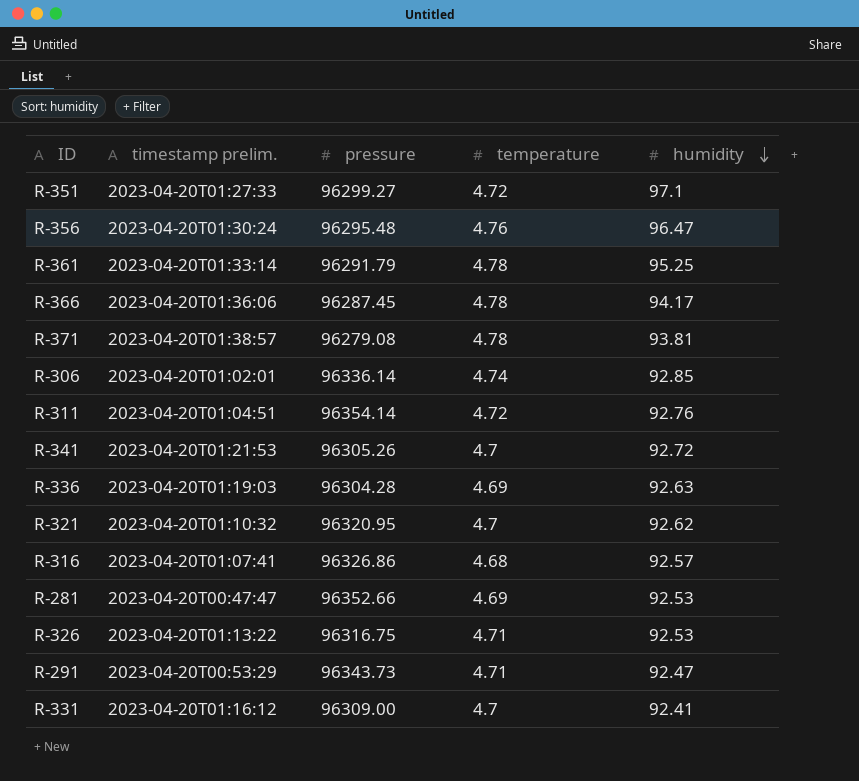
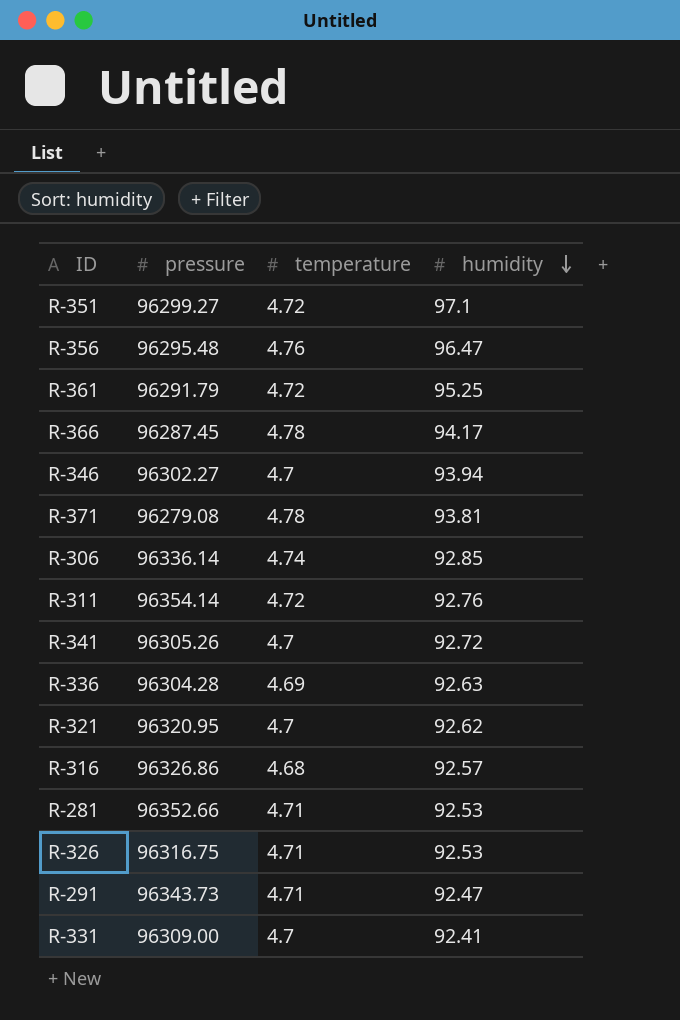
column timestamp prelim. | position: 2 -> none
R-361 | temperature: 4.78 -> 4.72
row R-346: none -> 96302.27 | 4.7 | 93.94
R-281 | temperature: 4.69 -> 4.71

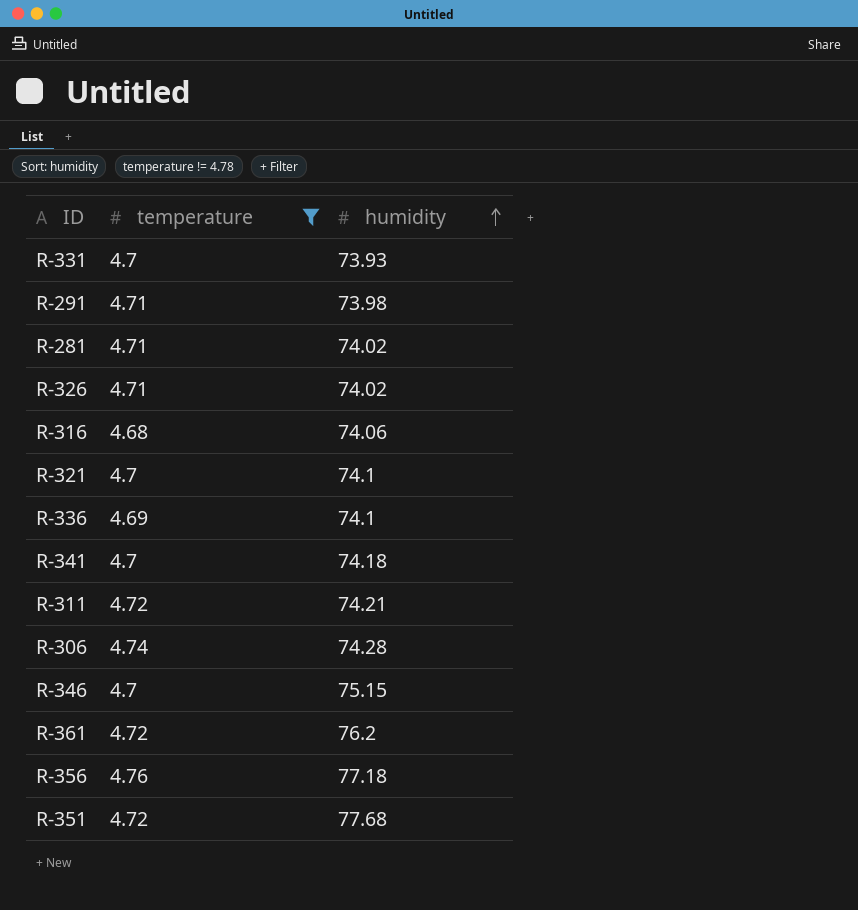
filter: none -> temperature != 4.78
row order: humidity descending -> humidity ascending
column pressure | position: 2 -> none
R-331 | humidity: 92.41 -> 73.93
R-291 | humidity: 92.47 -> 73.98
R-281 | humidity: 92.53 -> 74.02
R-326 | humidity: 92.53 -> 74.02
R-316 | humidity: 92.57 -> 74.06
R-321 | humidity: 92.62 -> 74.1
R-336 | humidity: 92.63 -> 74.1
R-341 | humidity: 92.72 -> 74.18
R-311 | humidity: 92.76 -> 74.21
R-306 | humidity: 92.85 -> 74.28
R-346 | humidity: 93.94 -> 75.15
R-361 | humidity: 95.25 -> 76.2
R-356 | humidity: 96.47 -> 77.18
R-351 | humidity: 97.1 -> 77.68

